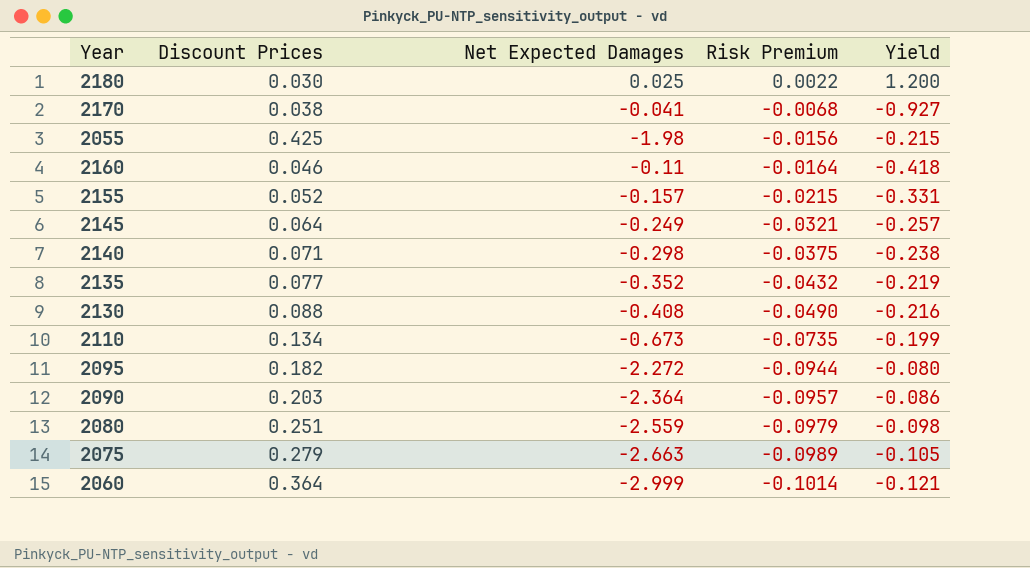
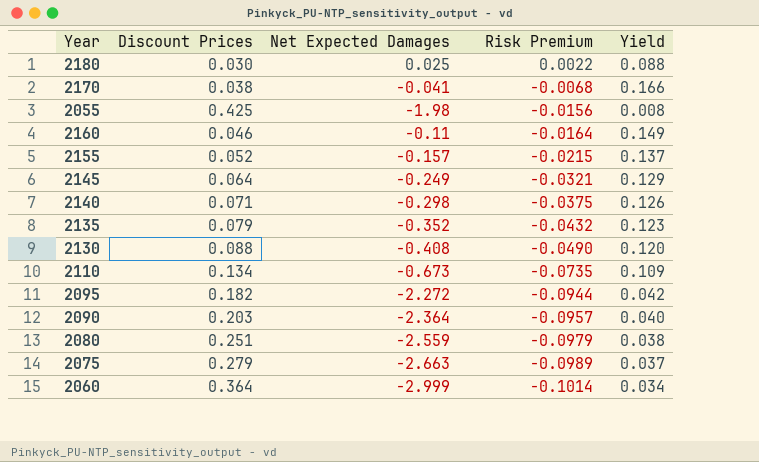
column Yield | formula: [Discount Prices] / [Net Expected Damages] -> [Risk Premium] / [Net Expected Damages]
2135 | Discount Prices: 0.077 -> 0.079

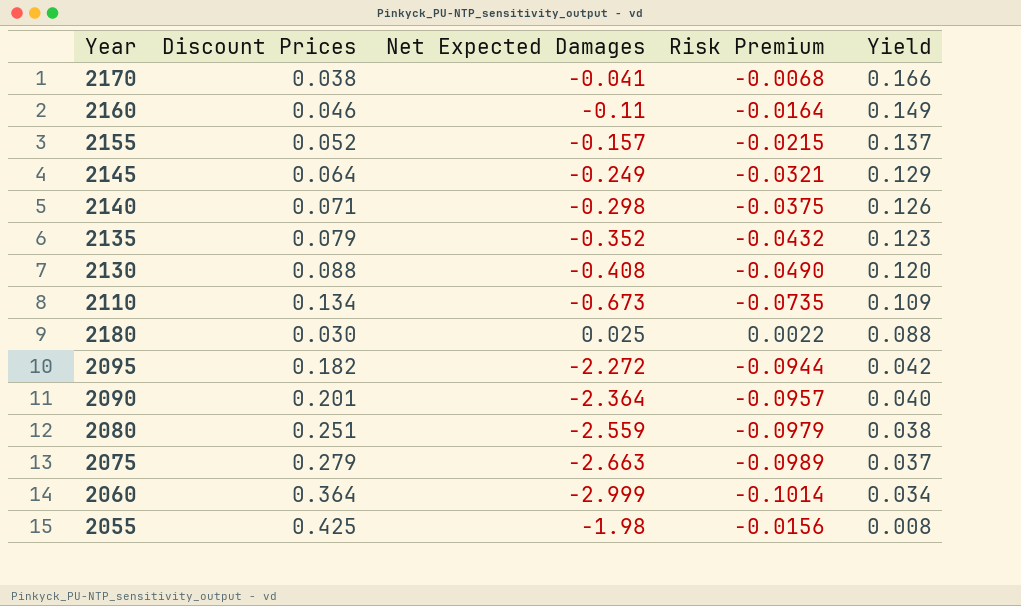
row order: Risk Premium descending -> Yield descending
2090 | Discount Prices: 0.203 -> 0.201

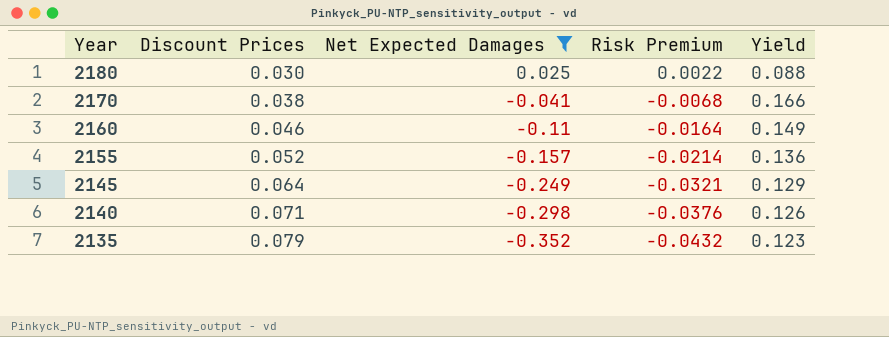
filter: none -> Net Expected Damages >= -0.352
row order: Yield descending -> Year descending
2155 | Risk Premium: -0.0215 -> -0.0214
2155 | Yield: 0.137 -> 0.136
2140 | Risk Premium: -0.0375 -> -0.0376

